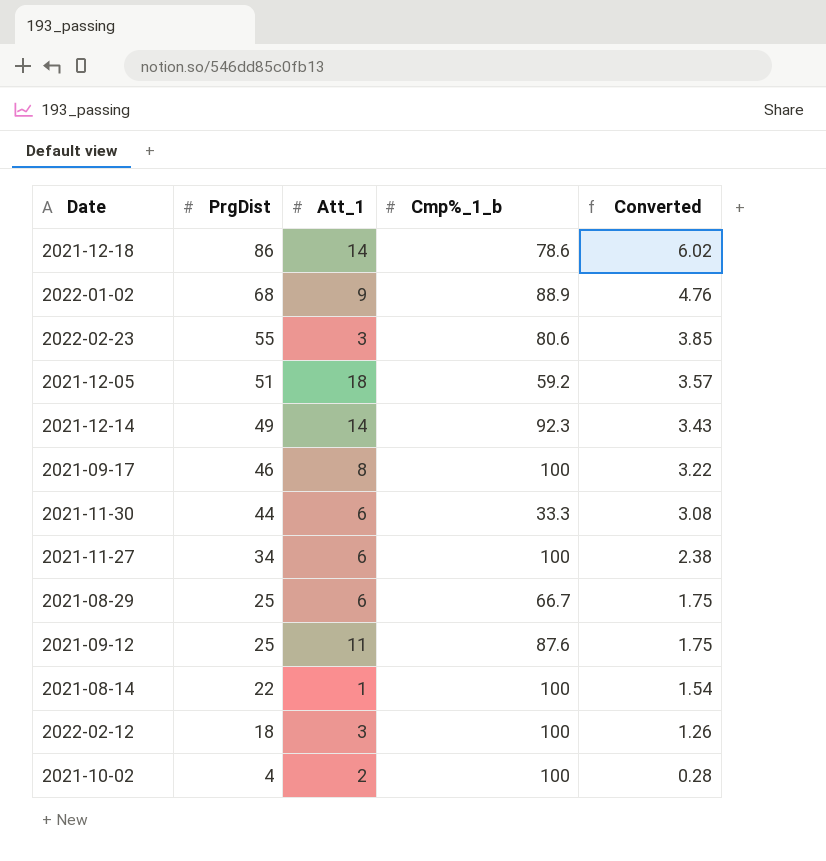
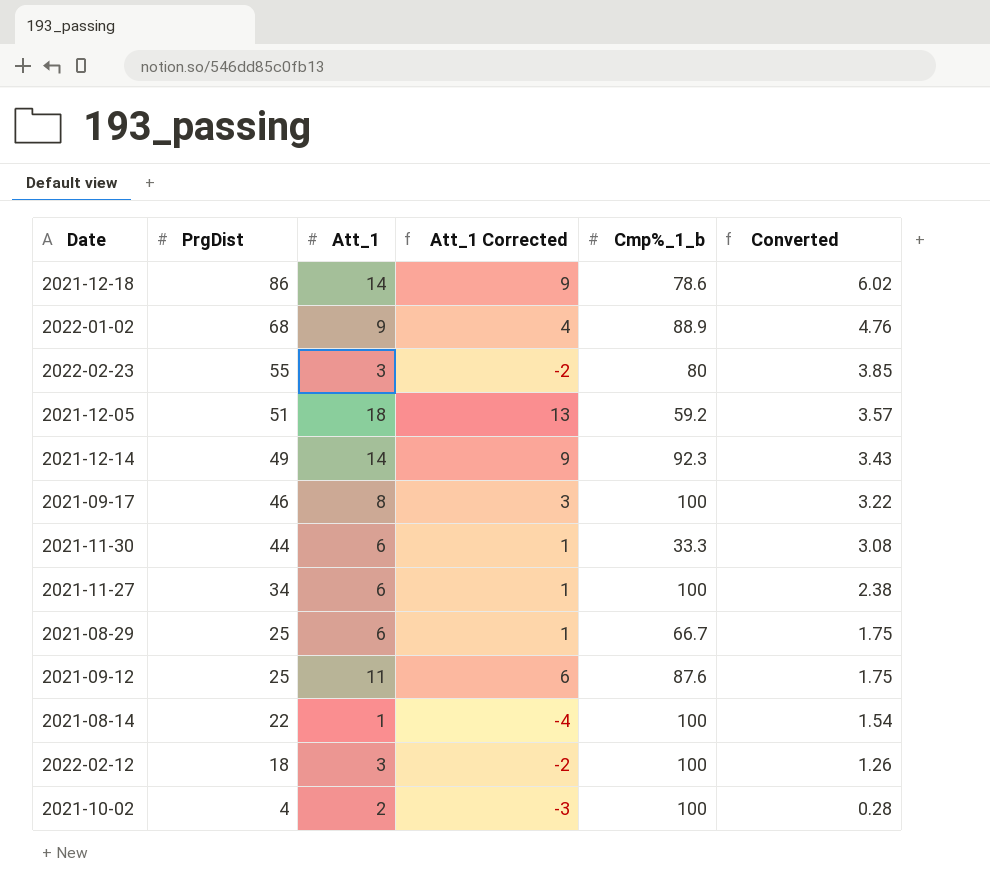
column Att_1 Corrected | formula: none -> [Att_1] - 5
2022-02-23 | Cmp%_1_b: 80.6 -> 80

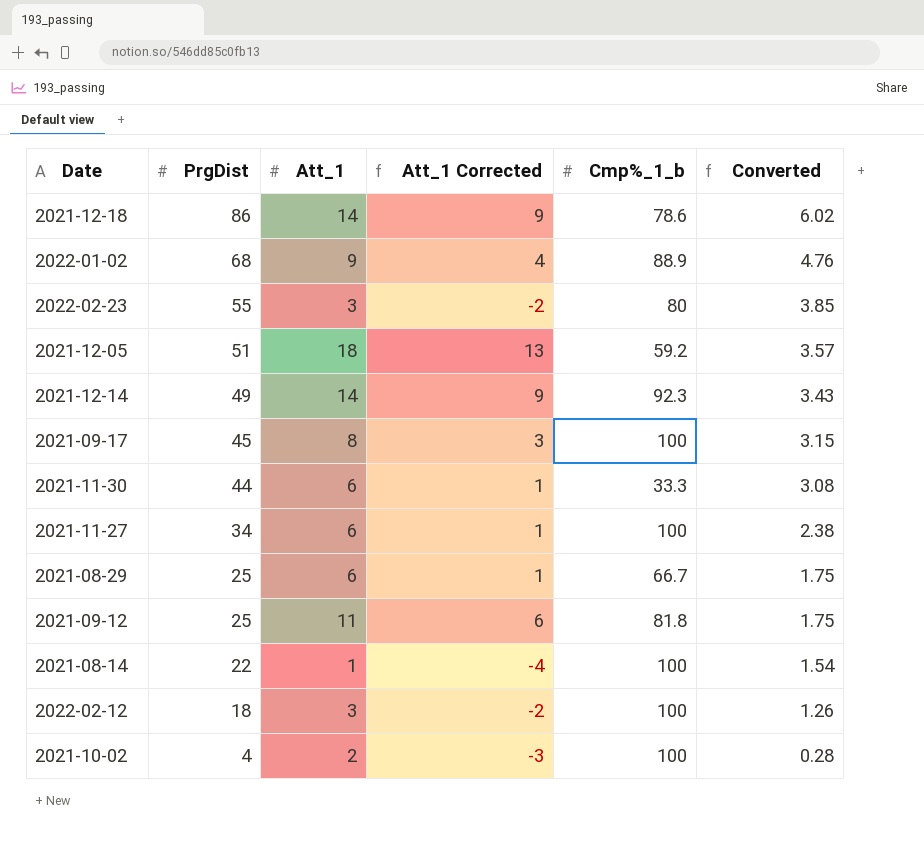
2021-09-17 | PrgDist: 46 -> 45
2021-09-17 | Converted: 3.22 -> 3.15
2021-09-12 | Cmp%_1_b: 87.6 -> 81.8

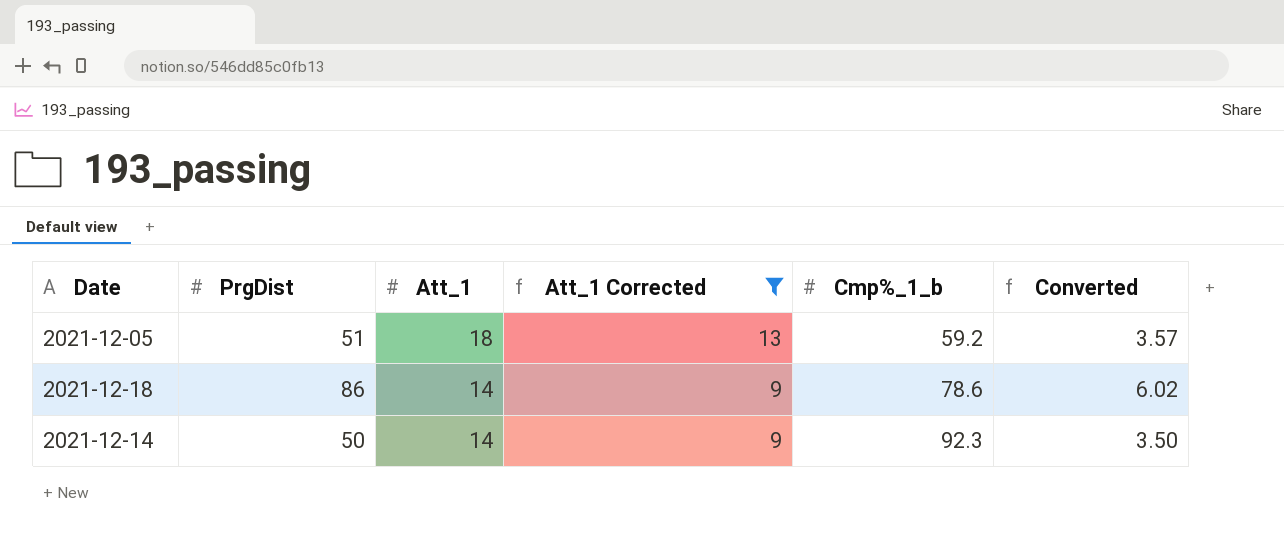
filter: none -> Att_1 Corrected >= 9
row order: PrgDist descending -> Att_1 descending
2021-12-14 | PrgDist: 49 -> 50
2021-12-14 | Converted: 3.43 -> 3.50

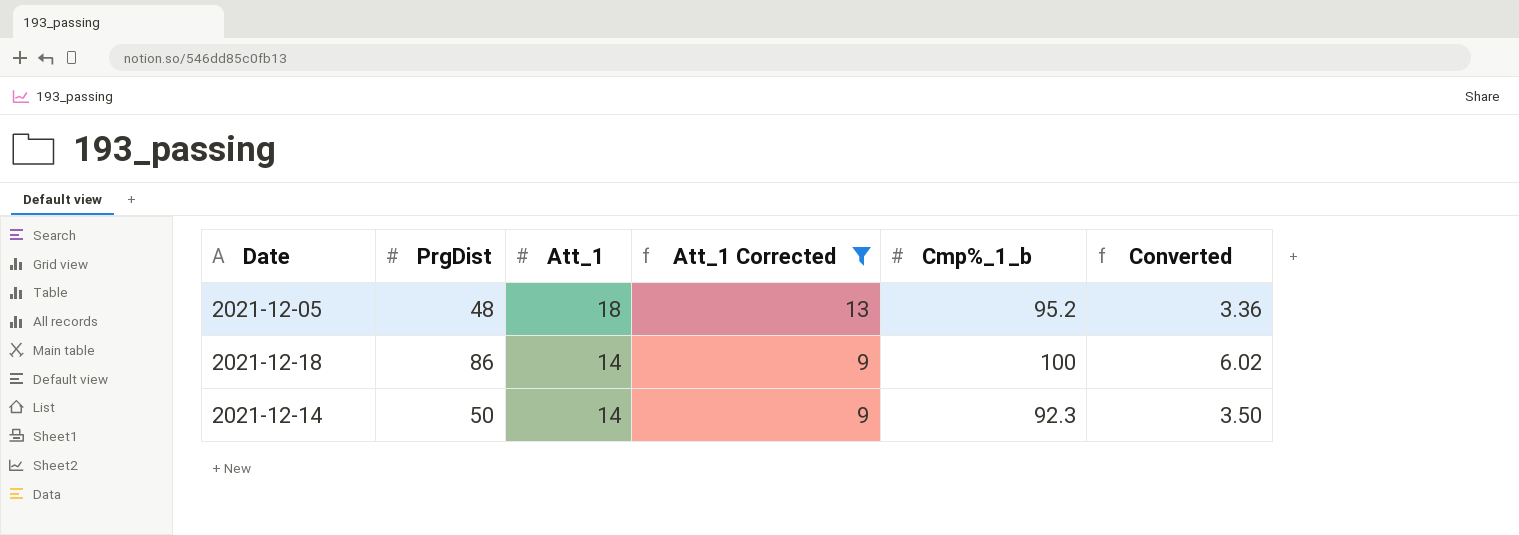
2021-12-05 | PrgDist: 51 -> 48
2021-12-05 | Cmp%_1_b: 59.2 -> 95.2
2021-12-05 | Converted: 3.57 -> 3.36
2021-12-18 | Cmp%_1_b: 78.6 -> 100

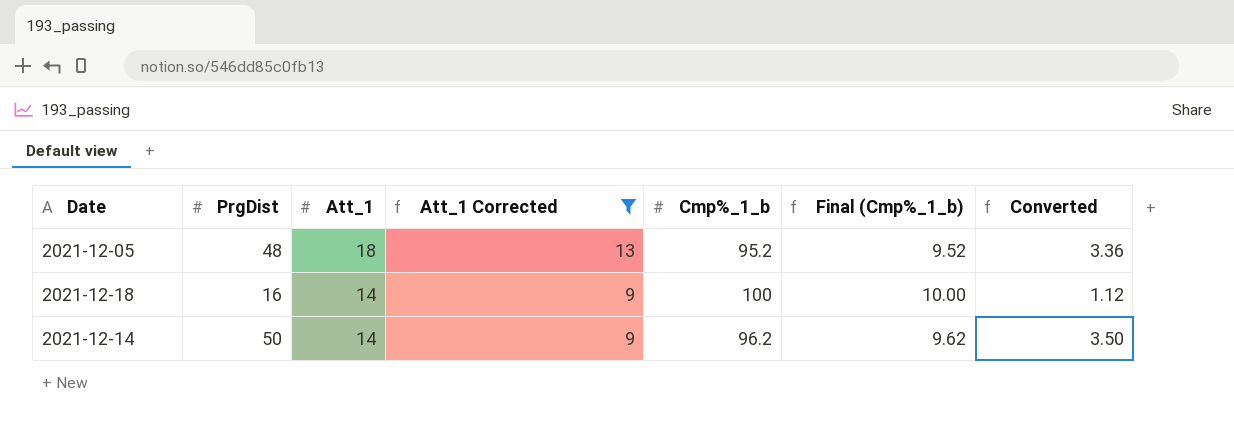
column Final (Cmp%_1_b) | formula: none -> [Cmp%_1_b] * 0.1
2021-12-18 | PrgDist: 86 -> 16
2021-12-18 | Converted: 6.02 -> 1.12
2021-12-14 | Cmp%_1_b: 92.3 -> 96.2

